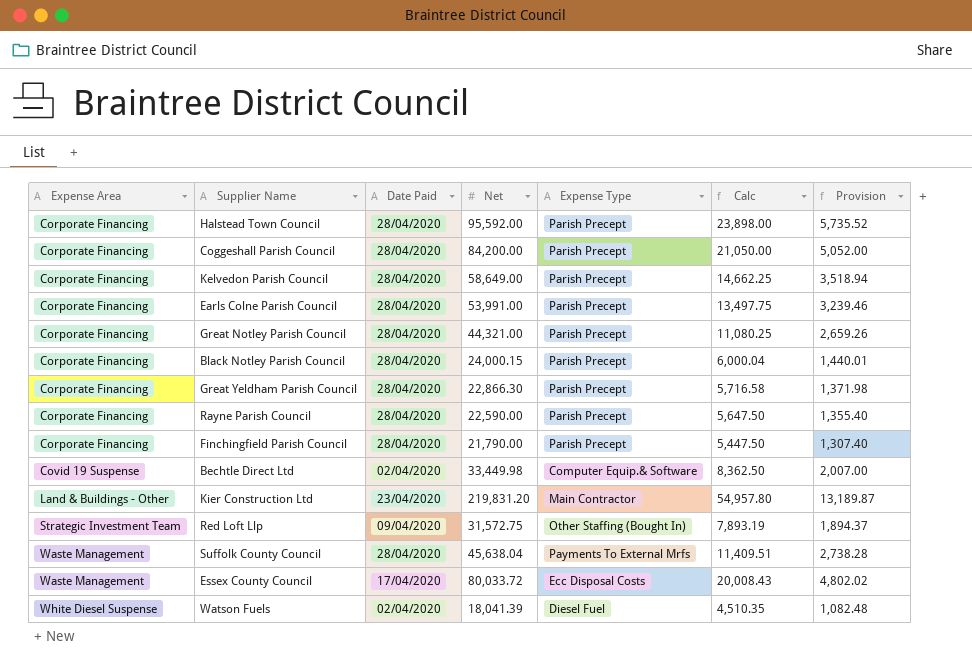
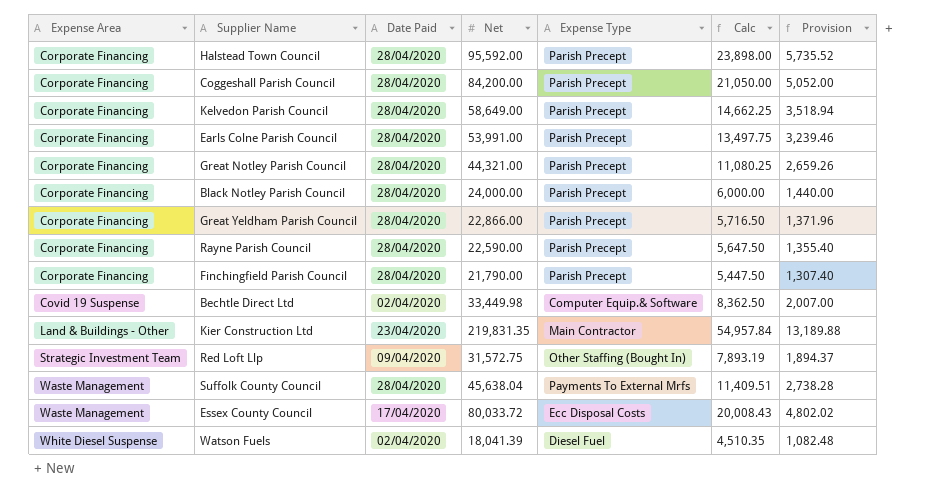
Black Notley Parish Council | Net: 24,000.15 -> 24,000.00
Black Notley Parish Council | Calc: 6,000.04 -> 6,000.00
Black Notley Parish Council | Provision: 1,440.01 -> 1,440.00
Great Yeldham Parish Council | Net: 22,866.30 -> 22,866.00
Great Yeldham Parish Council | Calc: 5,716.58 -> 5,716.50
Great Yeldham Parish Council | Provision: 1,371.98 -> 1,371.96
Kier Construction Ltd | Net: 219,831.20 -> 219,831.35
Kier Construction Ltd | Calc: 54,957.80 -> 54,957.84
Kier Construction Ltd | Provision: 13,189.87 -> 13,189.88

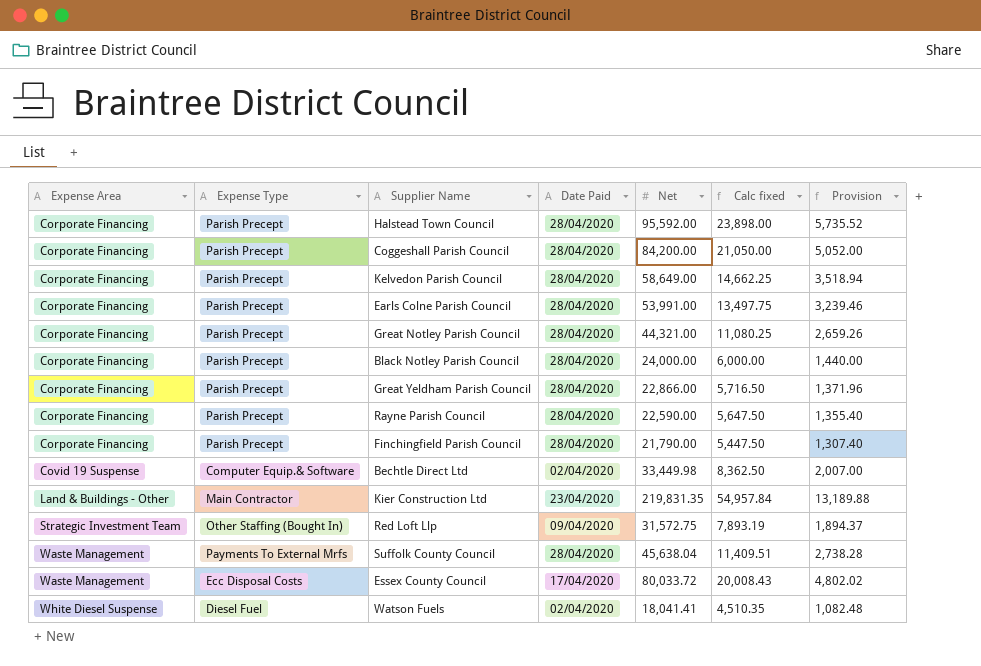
column Expense Type | position: 5 -> 2
column name: Calc -> Calc fixed
Watson Fuels | Net: 18,041.39 -> 18,041.41

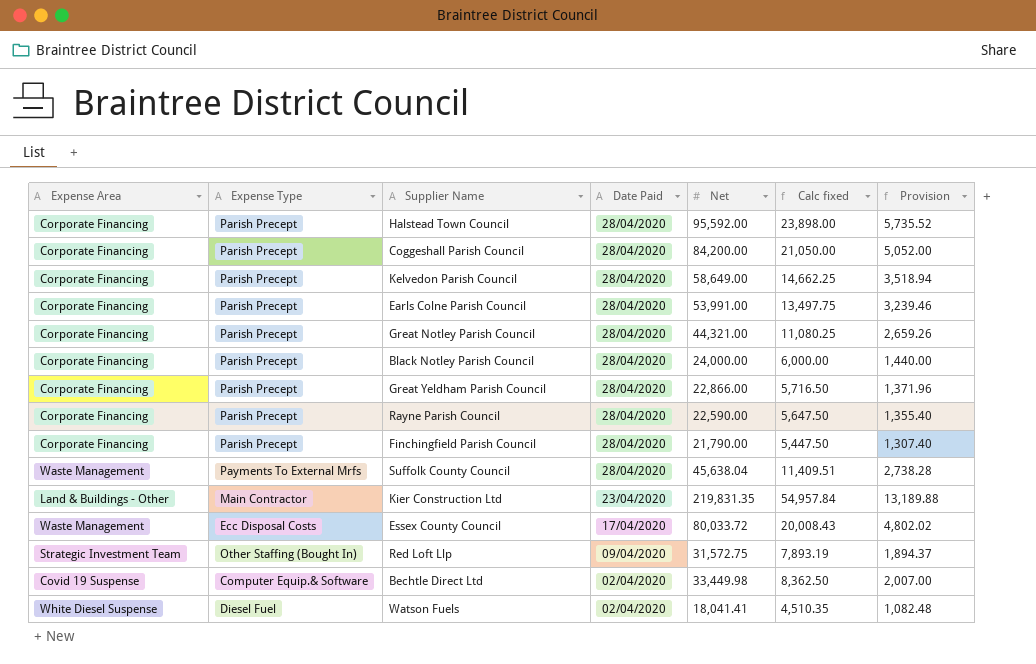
row order: Expense Area ascending -> Date Paid descending

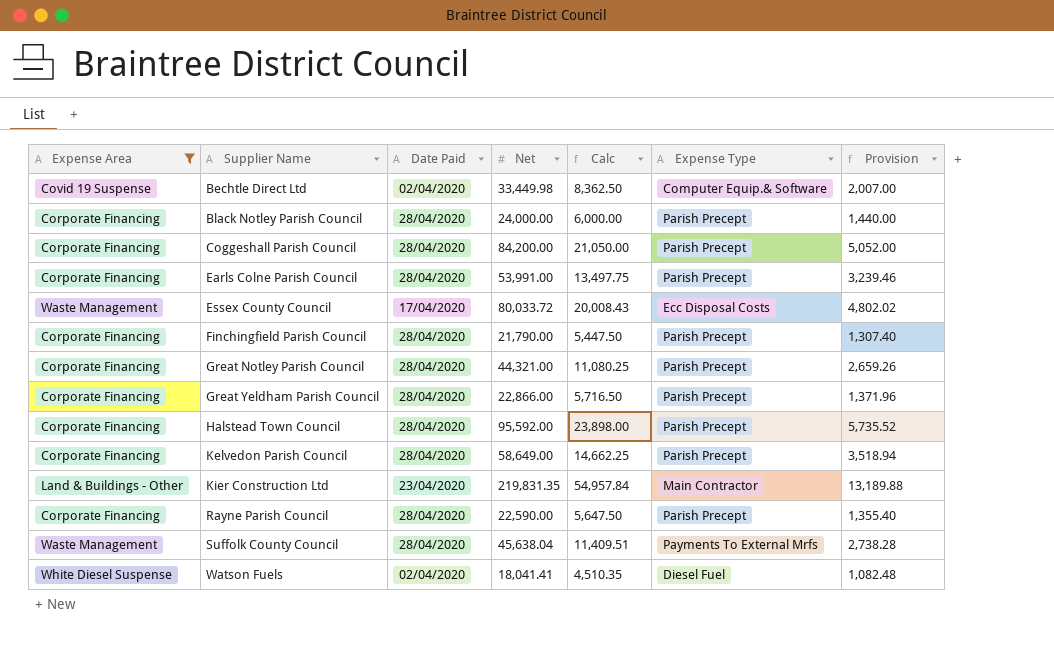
filter: none -> Expense Area != Strategic Investment Team
row order: Date Paid descending -> Supplier Name ascending
column name: Calc fixed -> Calc
column Expense Type | position: 2 -> 6

